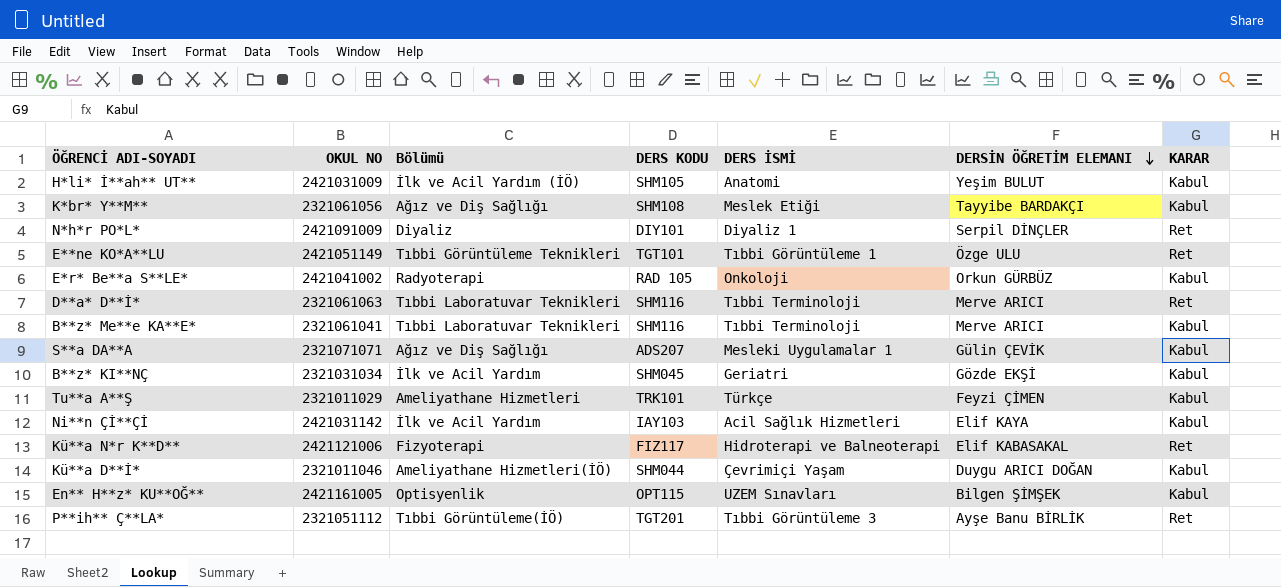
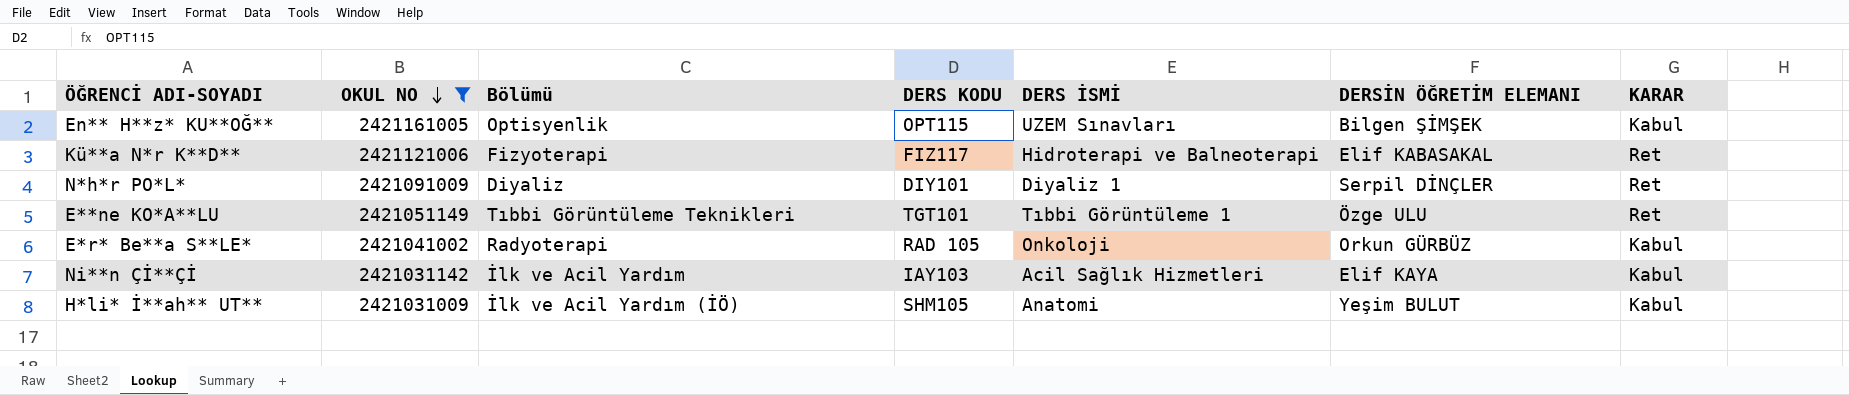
filter: none -> OKUL NO >= 2421031009
row order: DERSİN ÖĞRETİM ELEMANI descending -> OKUL NO descending

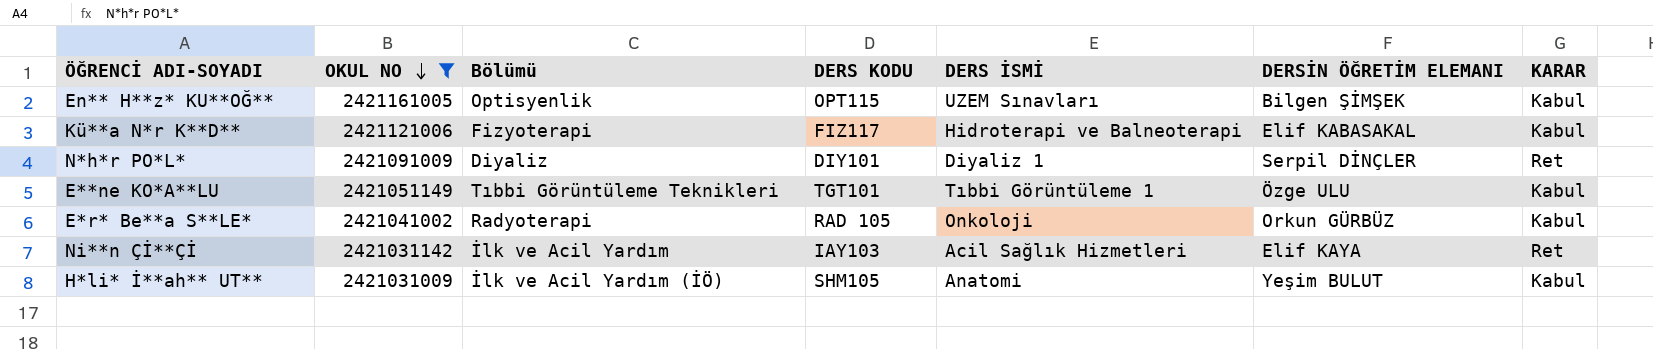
Kü**a N*r K**D** | KARAR: Ret -> Kabul
E**ne KO*A**LU | KARAR: Ret -> Kabul
Ni**n Çİ**Çİ | KARAR: Kabul -> Ret

